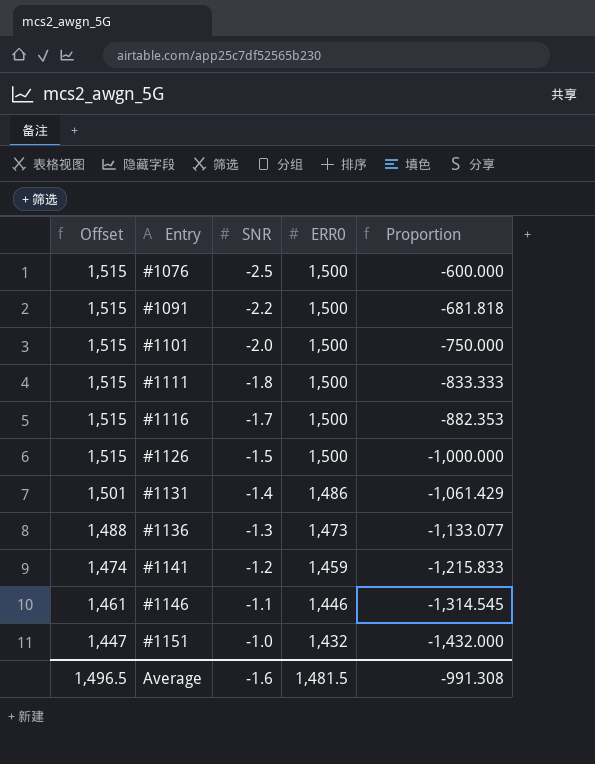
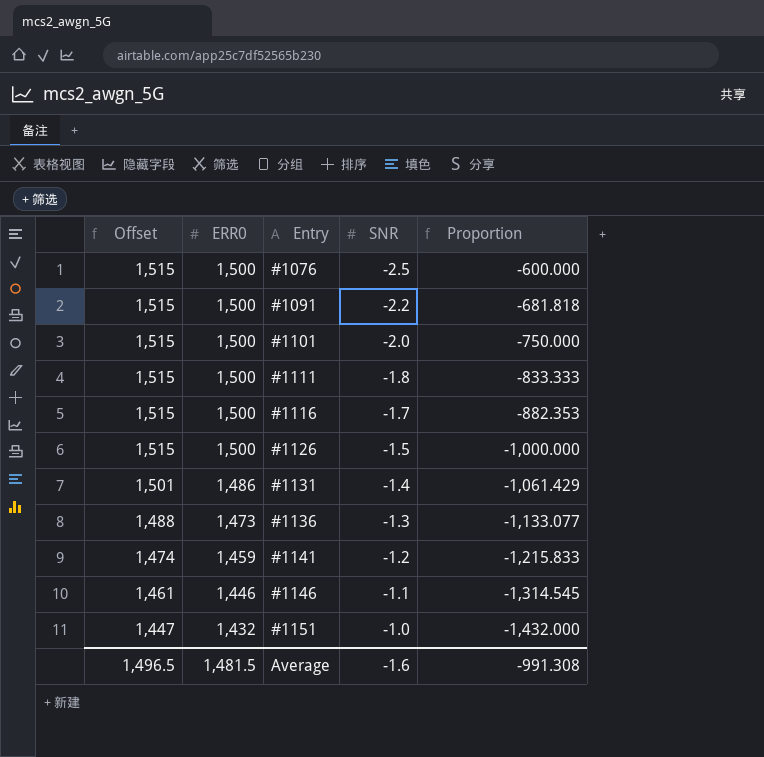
column ERR0 | position: 4 -> 2

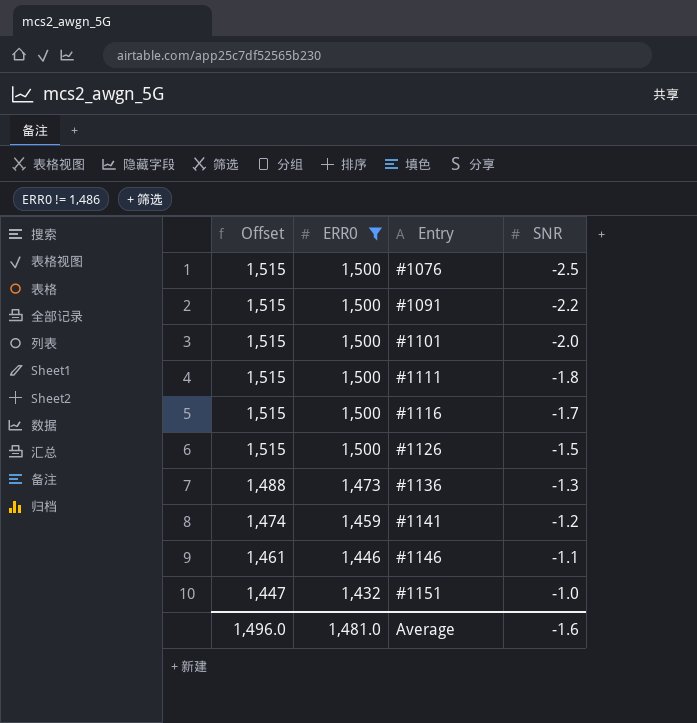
filter: none -> ERR0 != 1,486
column Proportion | formula: [ERR0] / [SNR] -> none
Average | Offset: 1,496.5 -> 1,496.0
Average | ERR0: 1,481.5 -> 1,481.0

